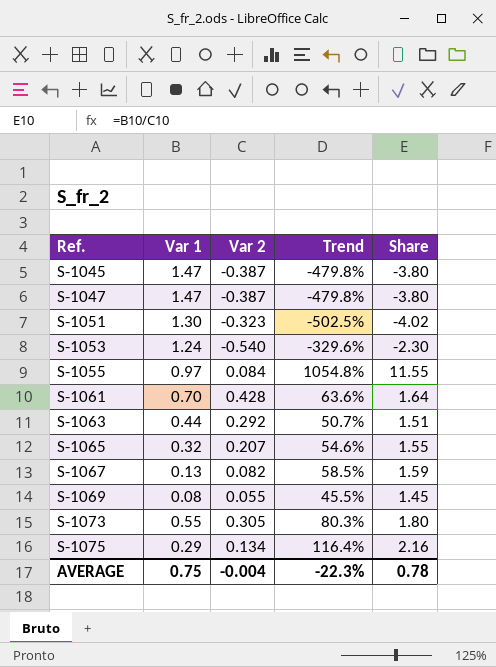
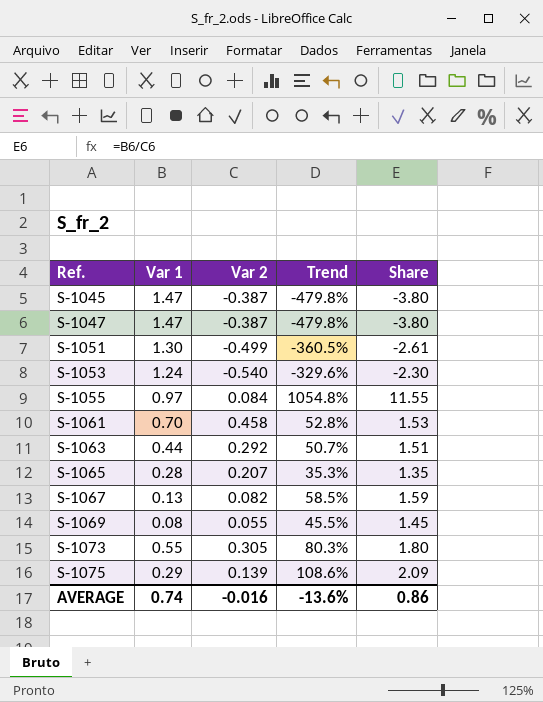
S-1051 | Var 2: -0.323 -> -0.499
S-1051 | Trend: -502.5% -> -360.5%
S-1051 | Share: -4.02 -> -2.61
S-1061 | Var 2: 0.428 -> 0.458
S-1061 | Trend: 63.6% -> 52.8%
S-1061 | Share: 1.64 -> 1.53
S-1065 | Var 1: 0.32 -> 0.28
S-1065 | Trend: 54.6% -> 35.3%
S-1065 | Share: 1.55 -> 1.35
S-1075 | Var 2: 0.134 -> 0.139
S-1075 | Trend: 116.4% -> 108.6%
S-1075 | Share: 2.16 -> 2.09
AVERAGE | Var 1: 0.75 -> 0.74
AVERAGE | Var 2: -0.004 -> -0.016
AVERAGE | Trend: -22.3% -> -13.6%
AVERAGE | Share: 0.78 -> 0.86

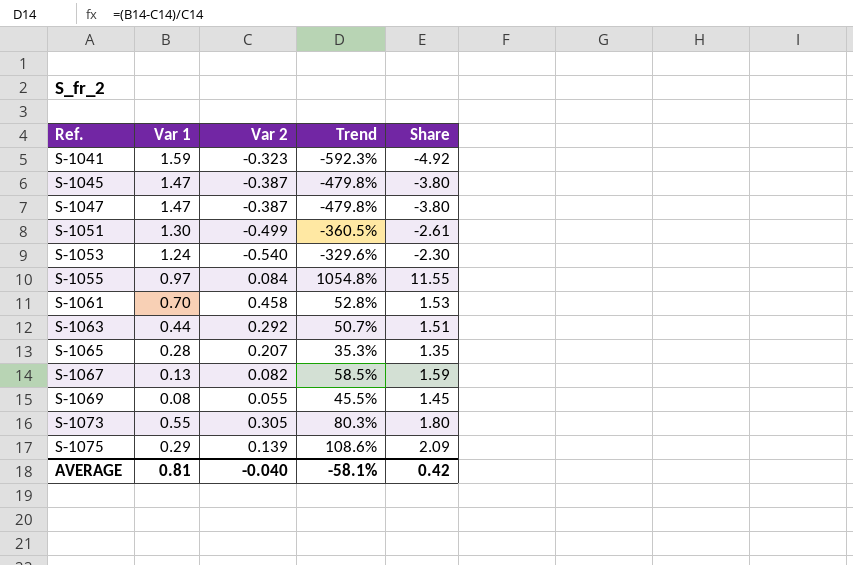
row S-1041: none -> 1.59 | -0.323 | -592.3% | -4.92
AVERAGE | Var 1: 0.74 -> 0.81
AVERAGE | Var 2: -0.016 -> -0.040
AVERAGE | Trend: -13.6% -> -58.1%
AVERAGE | Share: 0.86 -> 0.42

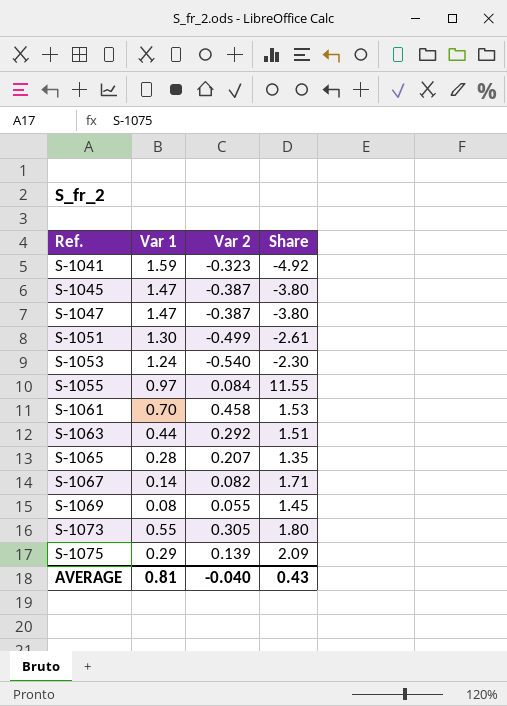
column Trend | formula: ([Var 1] - [Var 2]) / [Var 2] -> none
S-1067 | Var 1: 0.13 -> 0.14
S-1067 | Share: 1.59 -> 1.71
AVERAGE | Share: 0.42 -> 0.43

